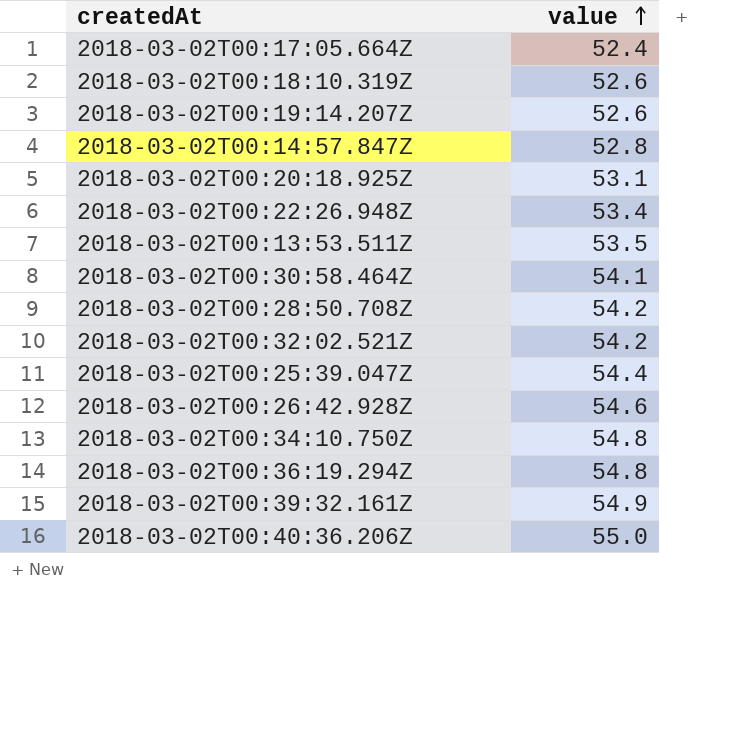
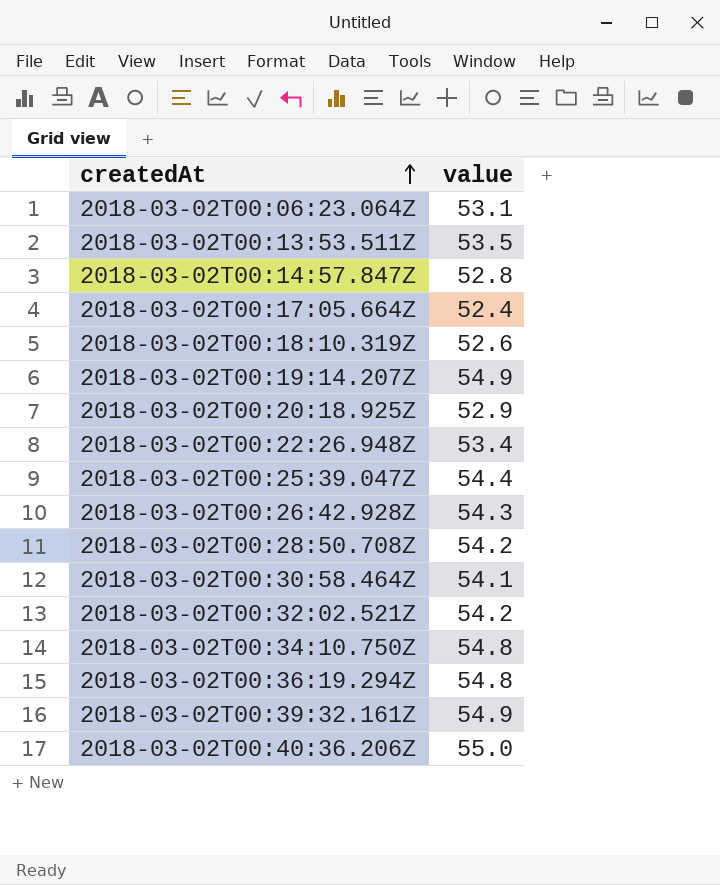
row order: value ascending -> createdAt ascending
row 2018-03-02T00:06:23.064Z: none -> 53.1
2018-03-02T00:19:14.207Z | value: 52.6 -> 54.9
2018-03-02T00:20:18.925Z | value: 53.1 -> 52.9
2018-03-02T00:26:42.928Z | value: 54.6 -> 54.3

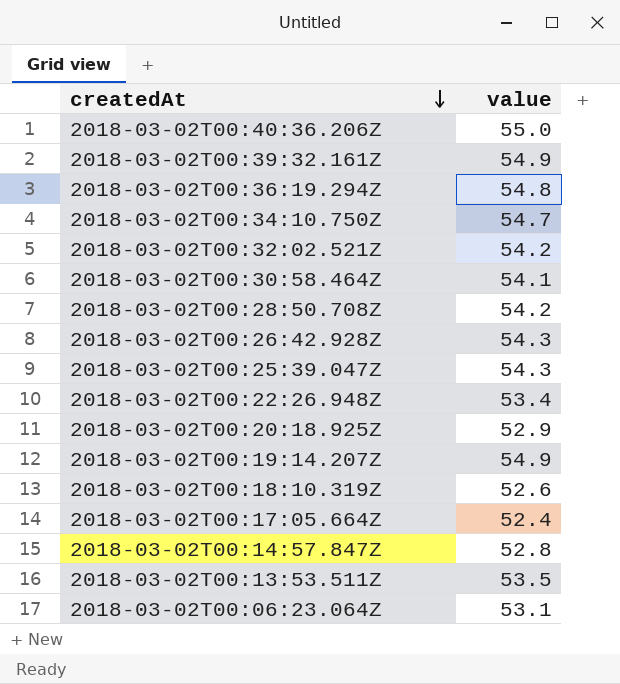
row order: createdAt ascending -> createdAt descending
2018-03-02T00:34:10.750Z | value: 54.8 -> 54.7
2018-03-02T00:25:39.047Z | value: 54.4 -> 54.3

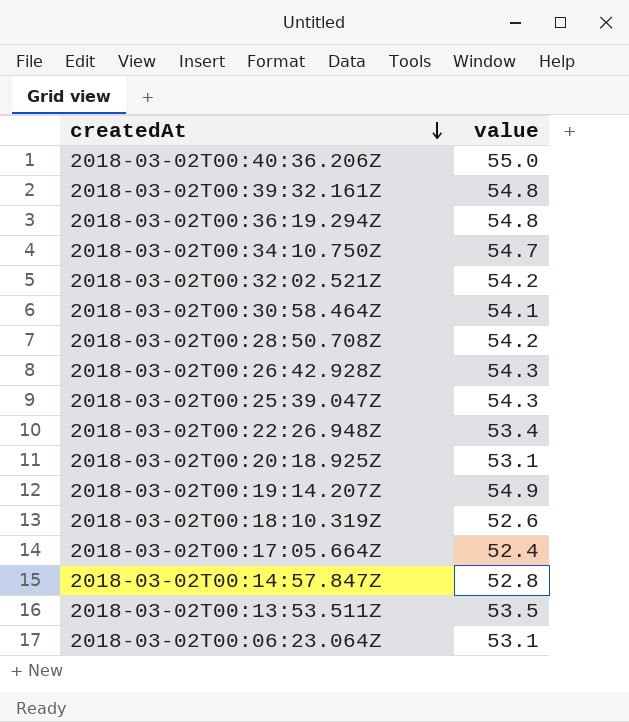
2018-03-02T00:39:32.161Z | value: 54.9 -> 54.8
2018-03-02T00:20:18.925Z | value: 52.9 -> 53.1

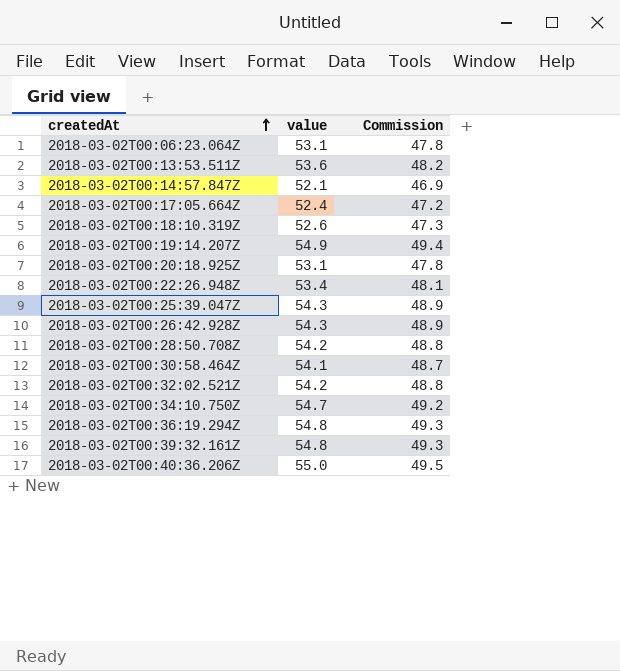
row order: createdAt descending -> createdAt ascending
column Commission | formula: none -> [value] * 0.9
2018-03-02T00:13:53.511Z | value: 53.5 -> 53.6
2018-03-02T00:14:57.847Z | value: 52.8 -> 52.1

